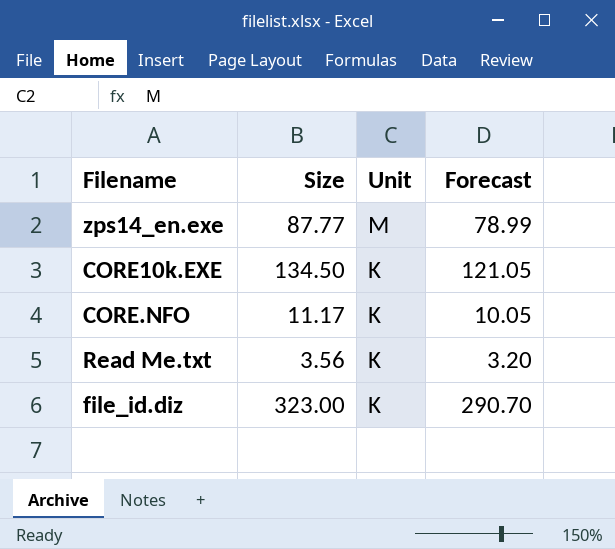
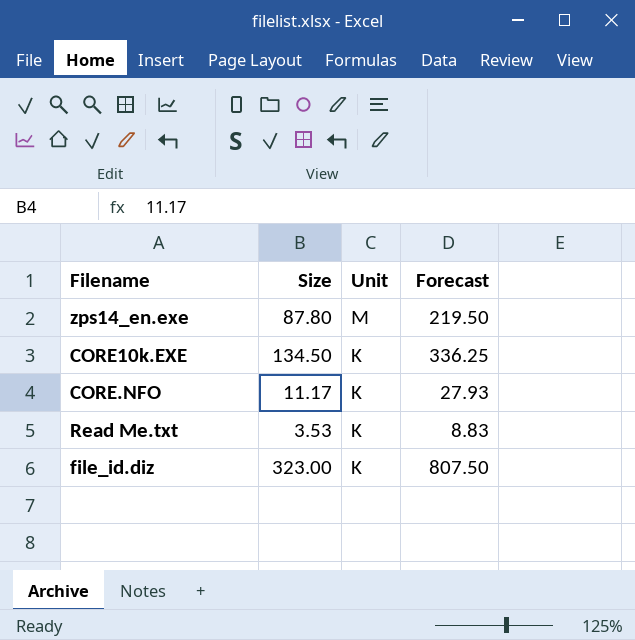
column Forecast | formula: [Size] * 0.9 -> [Size] * 2.5
zps14_en.exe | Size: 87.77 -> 87.80
Read Me.txt | Size: 3.56 -> 3.53

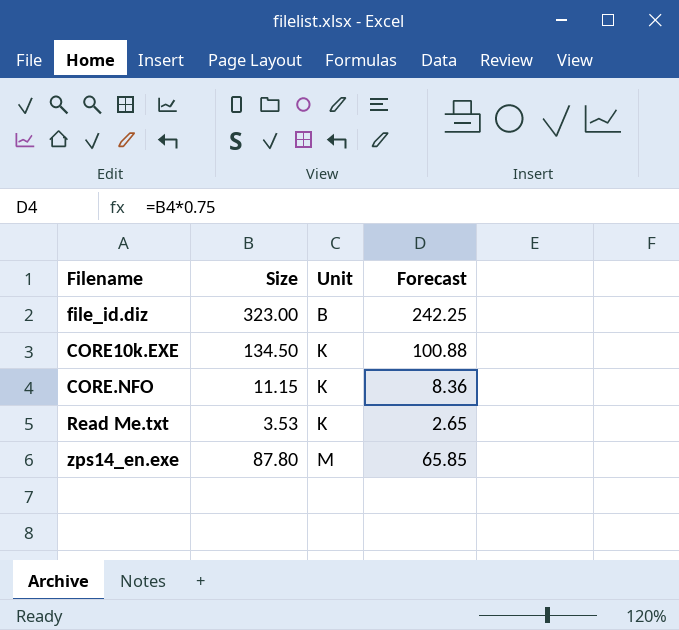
row order: Unit descending -> Unit ascending
column Forecast | formula: [Size] * 2.5 -> [Size] * 0.75
file_id.diz | Unit: K -> B
CORE.NFO | Size: 11.17 -> 11.15

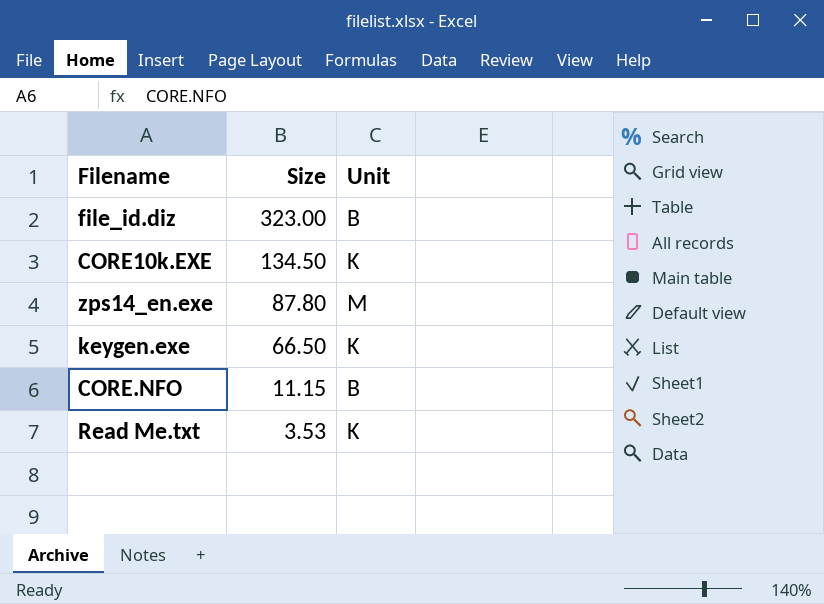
row order: Unit ascending -> Size descending
column Forecast | formula: [Size] * 0.75 -> none
row keygen.exe: none -> 66.50 | K
CORE.NFO | Unit: K -> B

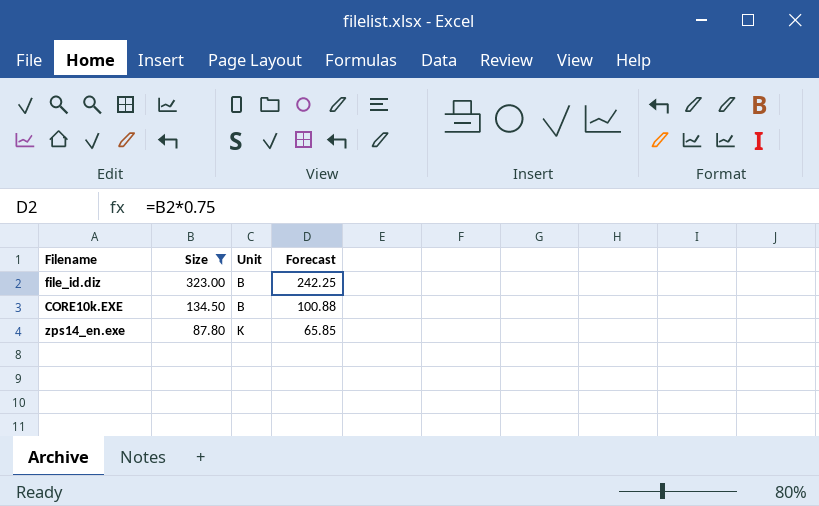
filter: none -> Size >= 87.80
column Forecast | formula: none -> [Size] * 0.75
CORE10k.EXE | Unit: K -> B
zps14_en.exe | Unit: M -> K

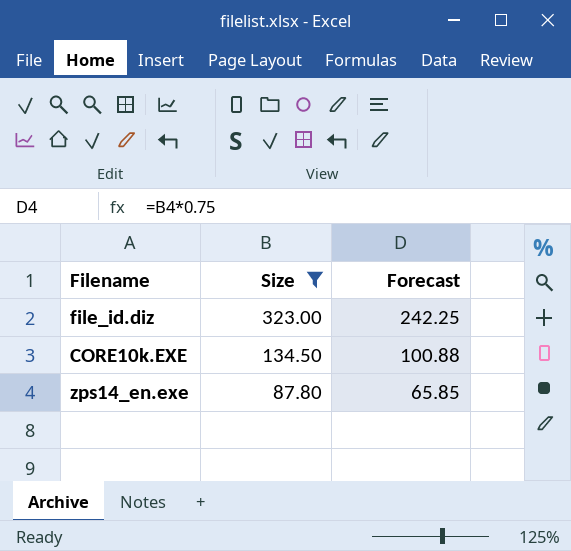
column Unit | position: 3 -> none

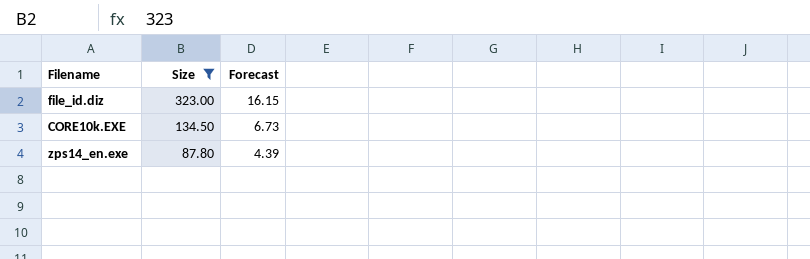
column Forecast | formula: [Size] * 0.75 -> [Size] * 0.05

